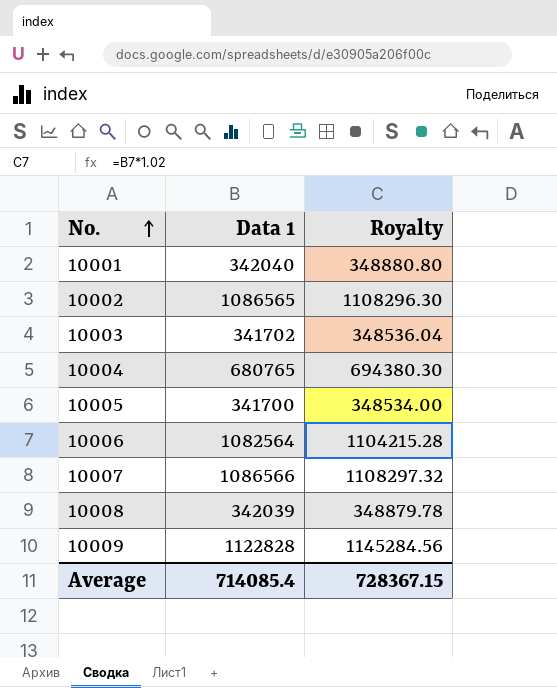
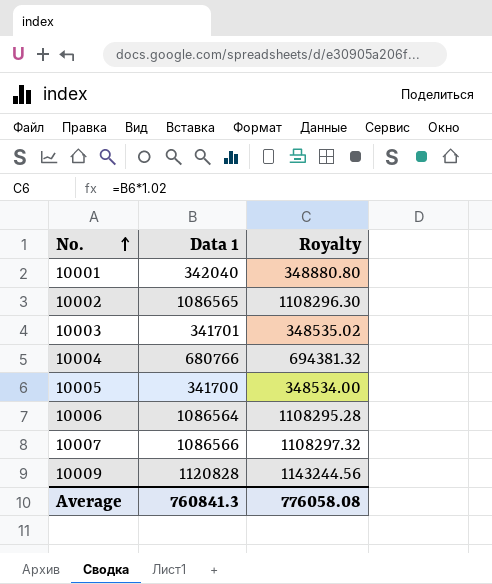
row 10008: 342039 | 348879.78 -> none
10003 | Data 1: 341702 -> 341701
10003 | Royalty: 348536.04 -> 348535.02
10004 | Data 1: 680765 -> 680766
10004 | Royalty: 694380.30 -> 694381.32
10006 | Data 1: 1082564 -> 1086564
10006 | Royalty: 1104215.28 -> 1108295.28
10009 | Data 1: 1122828 -> 1120828
10009 | Royalty: 1145284.56 -> 1143244.56
Average | Data 1: 714085.4 -> 760841.3
Average | Royalty: 728367.15 -> 776058.08

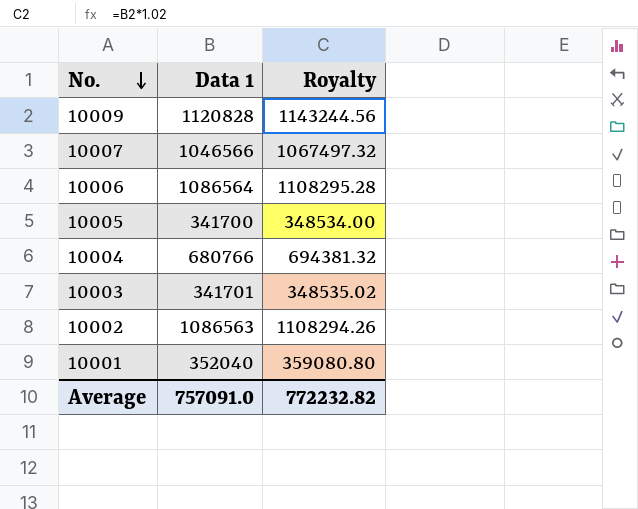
row order: No. ascending -> No. descending
10007 | Data 1: 1086566 -> 1046566
10007 | Royalty: 1108297.32 -> 1067497.32
10002 | Data 1: 1086565 -> 1086563
10002 | Royalty: 1108296.30 -> 1108294.26
10001 | Data 1: 342040 -> 352040
10001 | Royalty: 348880.80 -> 359080.80
Average | Data 1: 760841.3 -> 757091.0
Average | Royalty: 776058.08 -> 772232.82

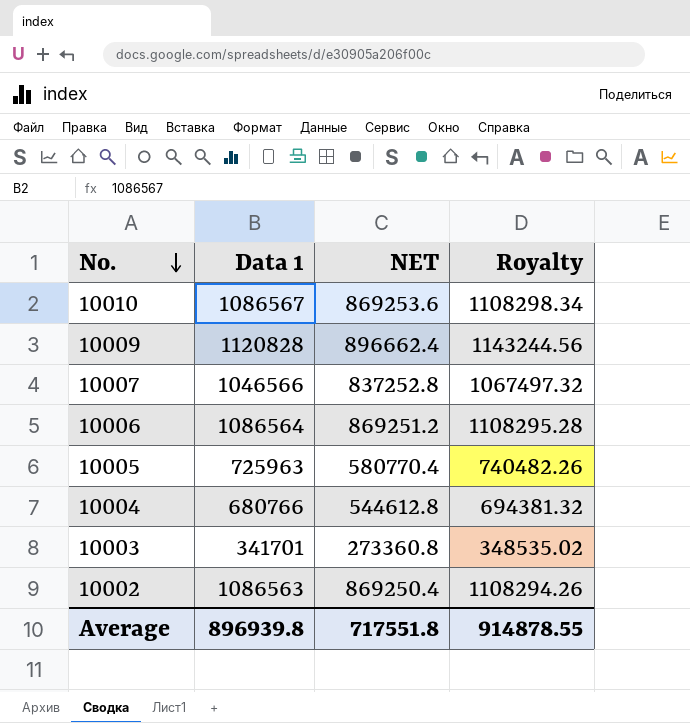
column NET | formula: none -> [Data 1] * 0.8
row 10001: 352040 | 359080.80 -> none
row 10010: none -> 1086567 | 869253.6 | 1108298.34
10005 | Data 1: 341700 -> 725963
10005 | Royalty: 348534.00 -> 740482.26
Average | Data 1: 757091.0 -> 896939.8
Average | Royalty: 772232.82 -> 914878.55

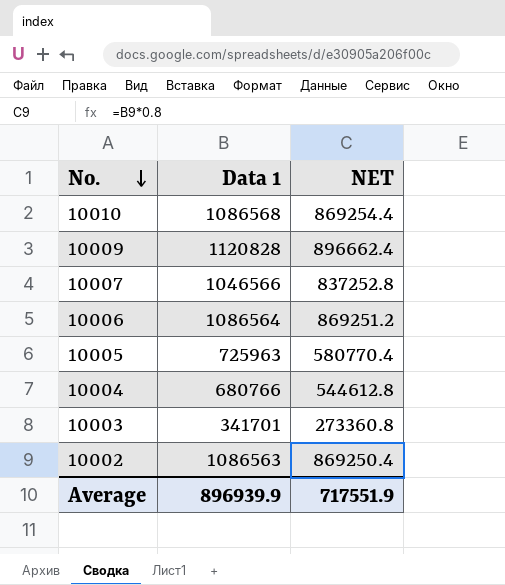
column Royalty | formula: [Data 1] * 1.02 -> none
10010 | Data 1: 1086567 -> 1086568
10010 | NET: 869253.6 -> 869254.4
Average | Data 1: 896939.8 -> 896939.9
Average | NET: 717551.8 -> 717551.9

